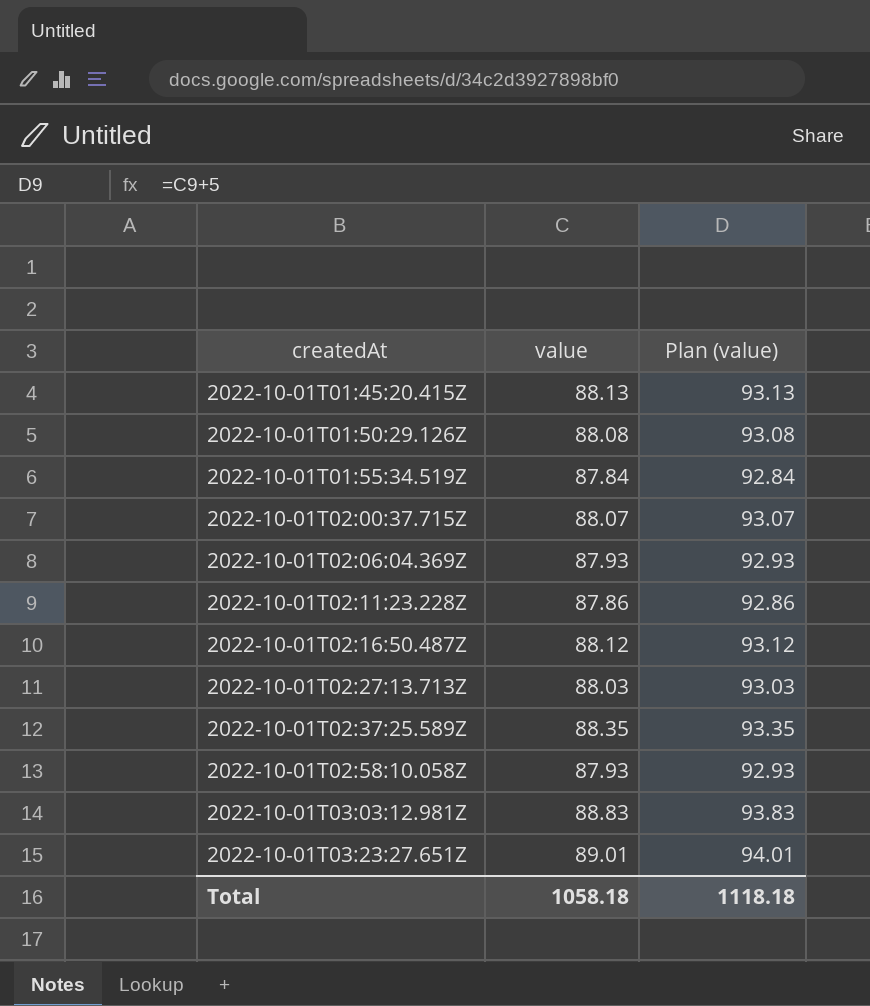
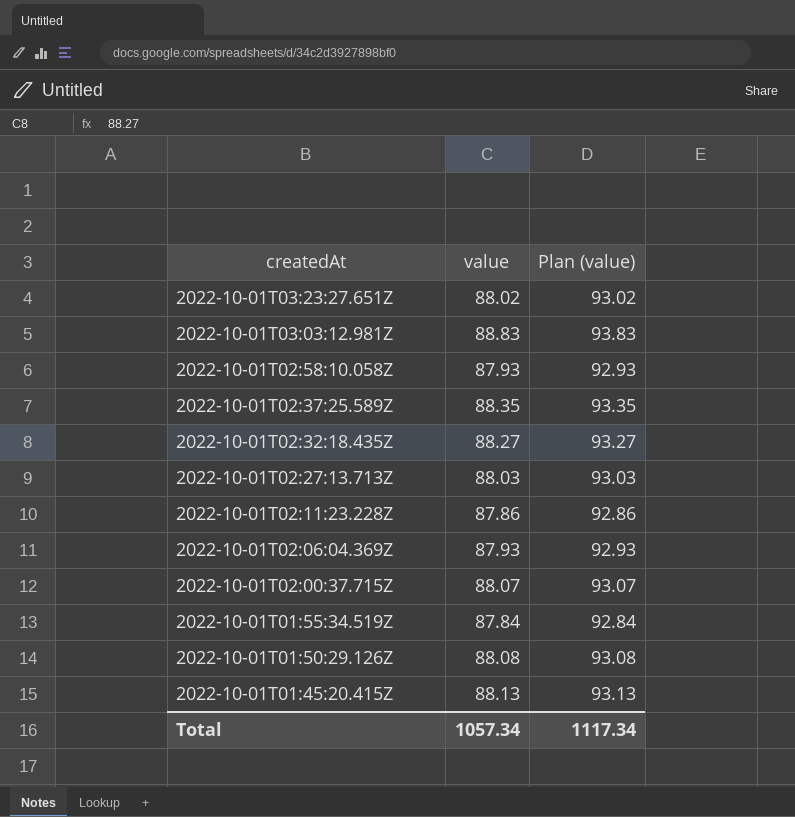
row order: createdAt ascending -> createdAt descending
row 2022-10-01T02:16:50.487Z: 88.12 | 93.12 -> none
2022-10-01T03:23:27.651Z | value: 89.01 -> 88.02
2022-10-01T03:23:27.651Z | Plan (value): 94.01 -> 93.02
row 2022-10-01T02:32:18.435Z: none -> 88.27 | 93.27
Total | value: 1058.18 -> 1057.34
Total | Plan (value): 1118.18 -> 1117.34

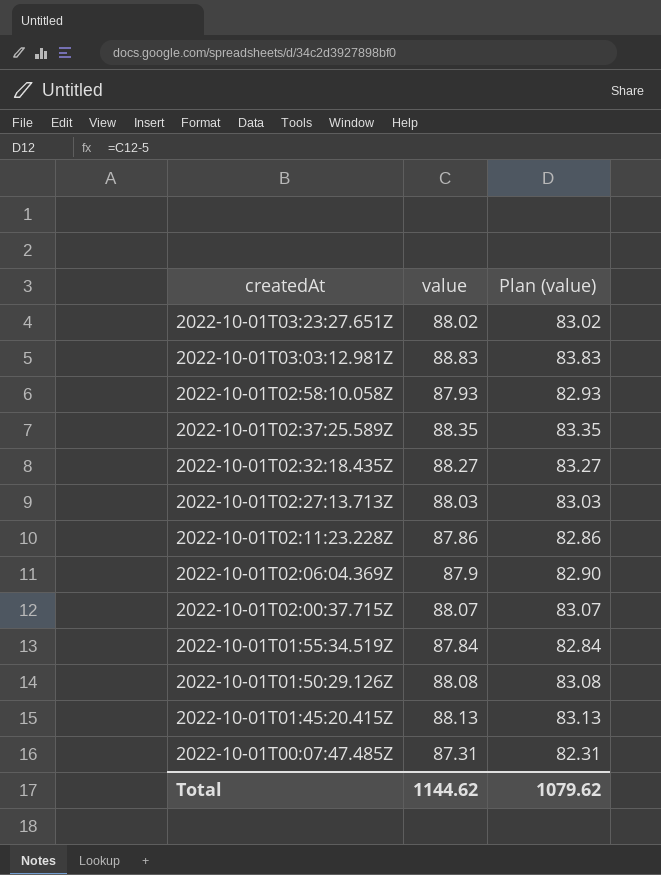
column Plan (value) | formula: [value] + 5 -> [value] - 5
2022-10-01T02:06:04.369Z | value: 87.93 -> 87.9
row 2022-10-01T00:07:47.485Z: none -> 87.31 | 82.31
Total | value: 1057.34 -> 1144.62
Total | Plan (value): 1117.34 -> 1079.62

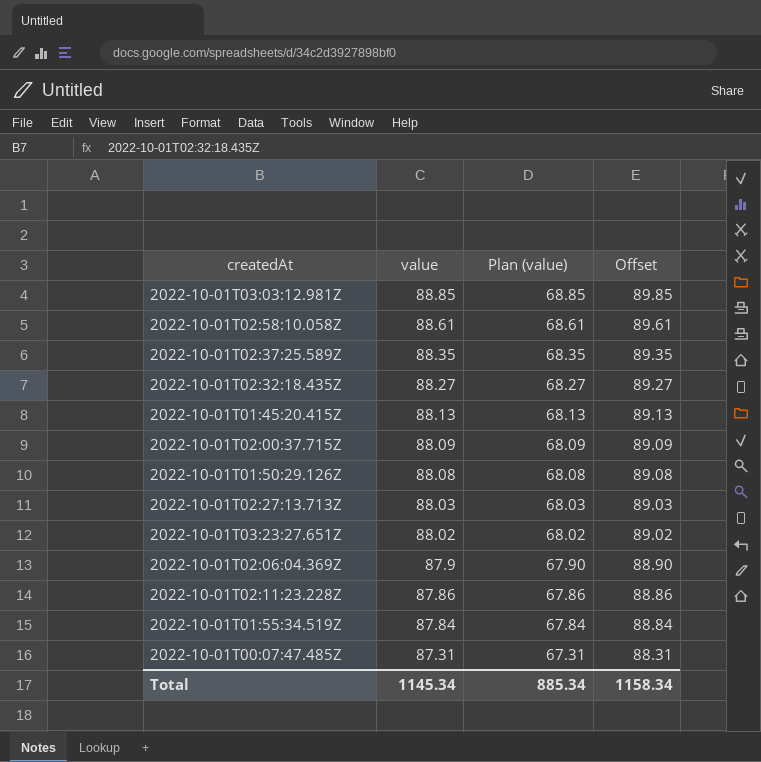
row order: createdAt descending -> value descending
column Plan (value) | formula: [value] - 5 -> [value] - 20
column Offset | formula: none -> [value] + 1
2022-10-01T03:03:12.981Z | value: 88.83 -> 88.85
2022-10-01T02:58:10.058Z | value: 87.93 -> 88.61
2022-10-01T02:00:37.715Z | value: 88.07 -> 88.09
Total | value: 1144.62 -> 1145.34
Total | Plan (value): 1079.62 -> 885.34

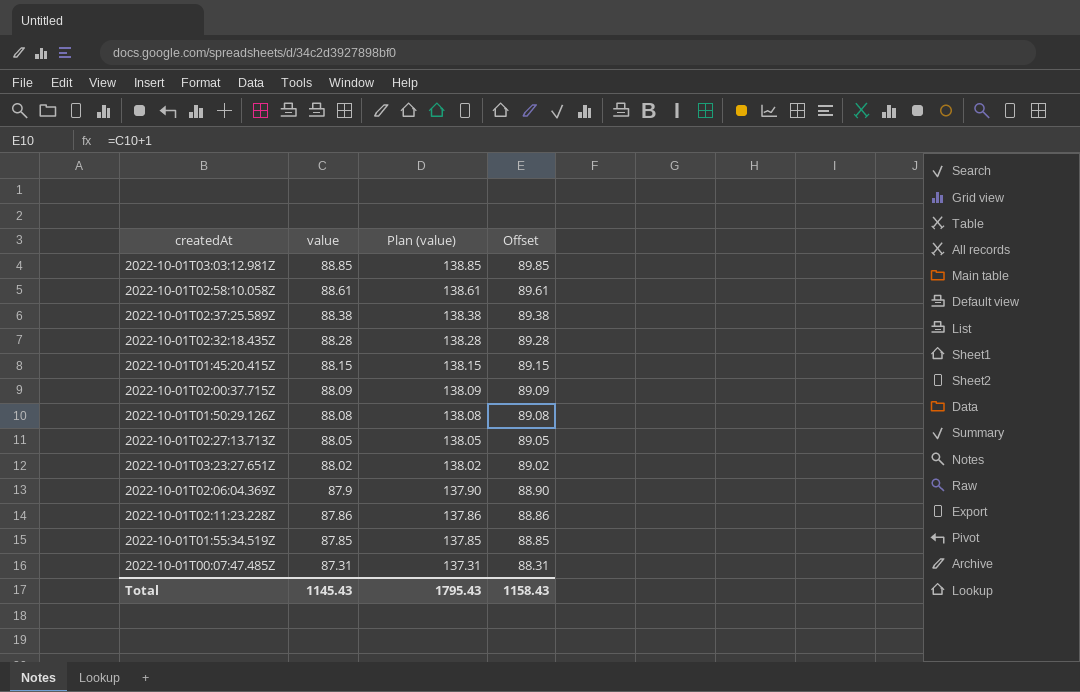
column Plan (value) | formula: [value] - 20 -> [value] + 50
2022-10-01T02:37:25.589Z | value: 88.35 -> 88.38
2022-10-01T02:37:25.589Z | Offset: 89.35 -> 89.38
2022-10-01T02:32:18.435Z | value: 88.27 -> 88.28
2022-10-01T02:32:18.435Z | Offset: 89.27 -> 89.28
2022-10-01T01:45:20.415Z | value: 88.13 -> 88.15
2022-10-01T01:45:20.415Z | Offset: 89.13 -> 89.15
2022-10-01T02:27:13.713Z | value: 88.03 -> 88.05
2022-10-01T02:27:13.713Z | Offset: 89.03 -> 89.05
2022-10-01T01:55:34.519Z | value: 87.84 -> 87.85
2022-10-01T01:55:34.519Z | Offset: 88.84 -> 88.85
Total | value: 1145.34 -> 1145.43
Total | Plan (value): 885.34 -> 1795.43
Total | Offset: 1158.34 -> 1158.43

